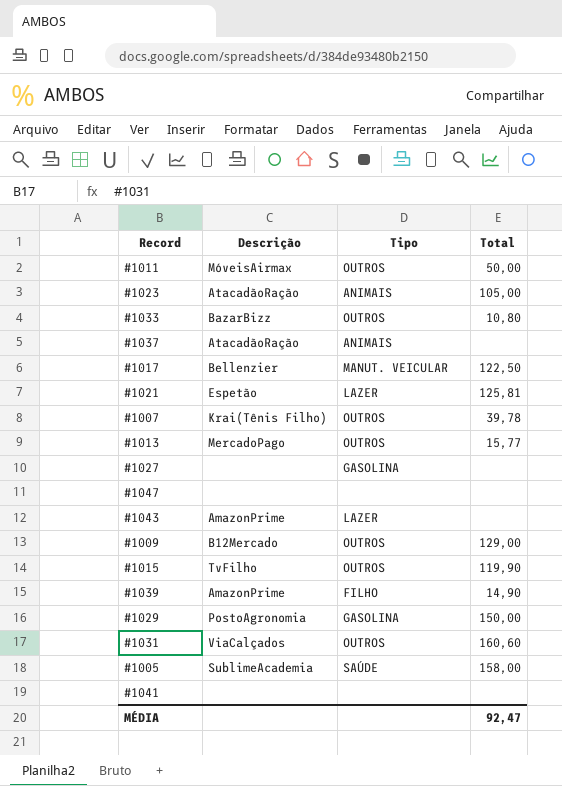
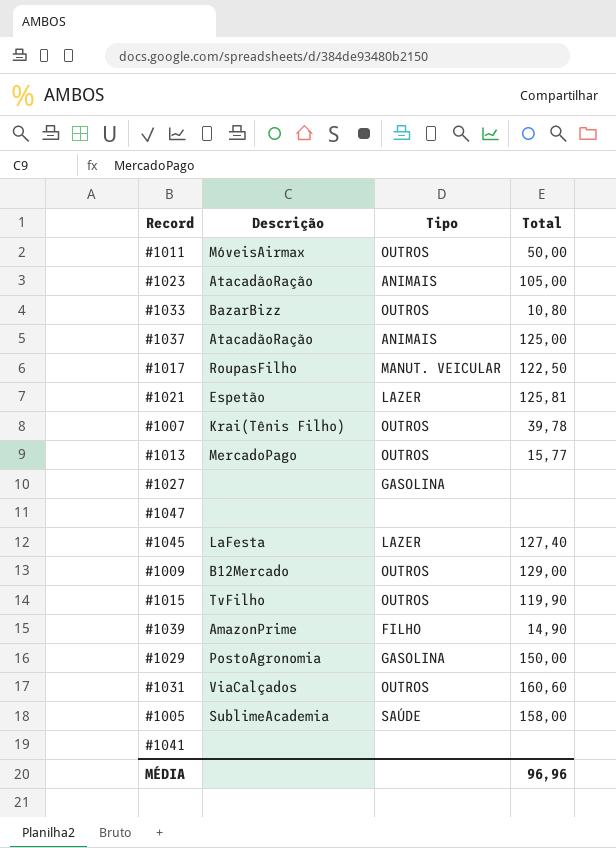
row #1043: AmazonPrime | LAZER | none -> none
#1037 | Total: none -> 125,00
#1017 | Descrição: Bellenzier -> RoupasFilho
row #1045: none -> LaFesta | LAZER | 127,40
MÉDIA | Total: 92,47 -> 96,96

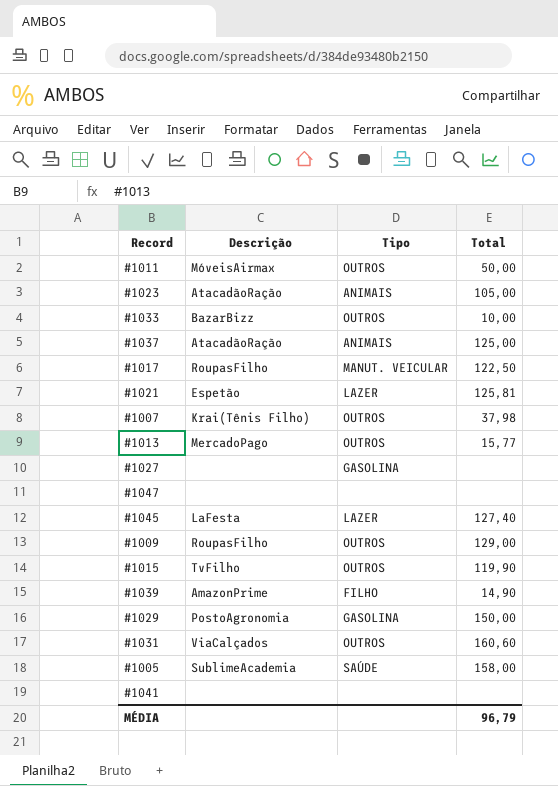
#1033 | Total: 10,80 -> 10,00
#1007 | Total: 39,78 -> 37,98
#1009 | Descrição: B12Mercado -> RoupasFilho
MÉDIA | Total: 96,96 -> 96,79

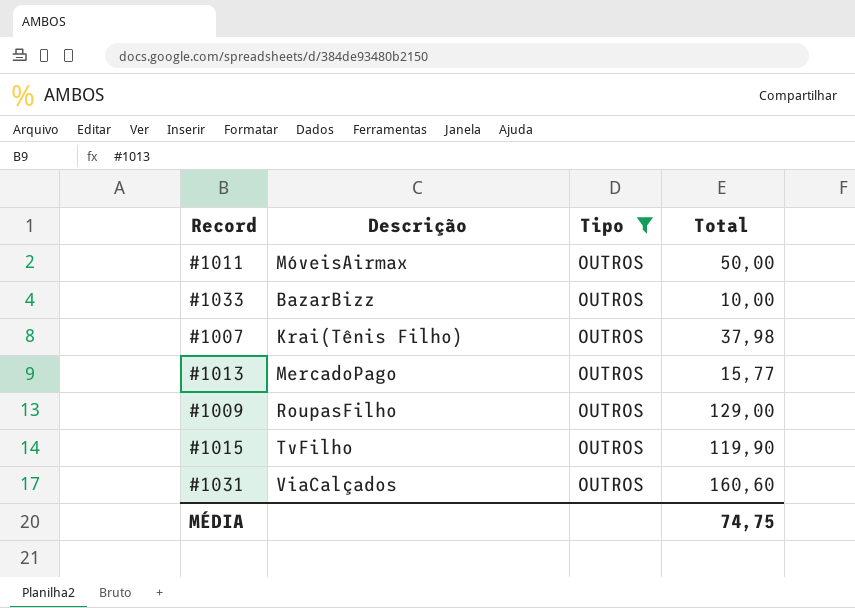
filter: none -> Tipo = OUTROS
MÉDIA | Total: 96,79 -> 74,75

